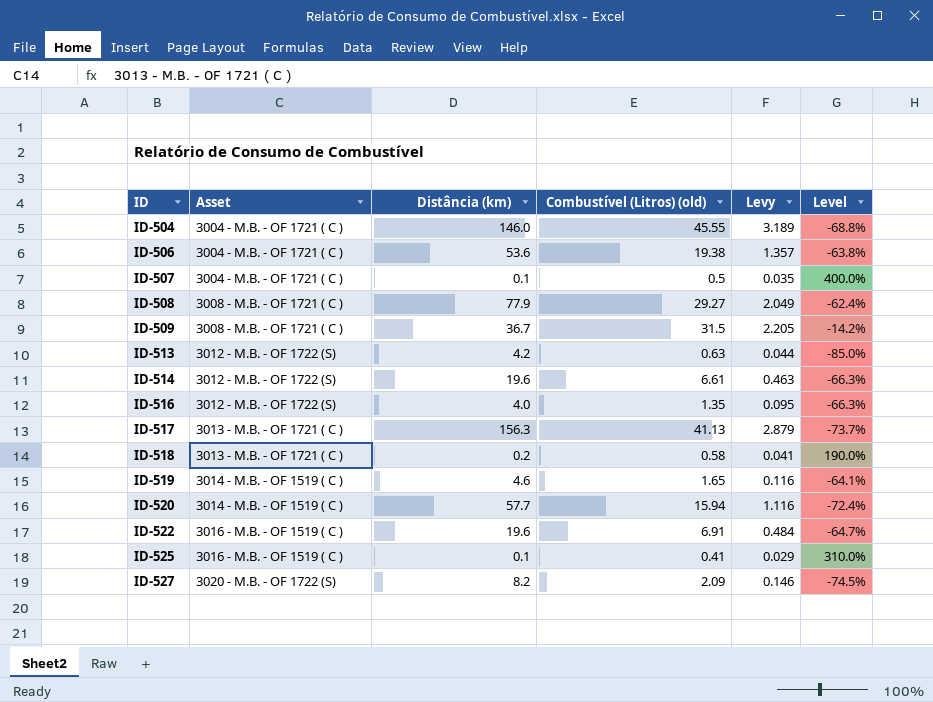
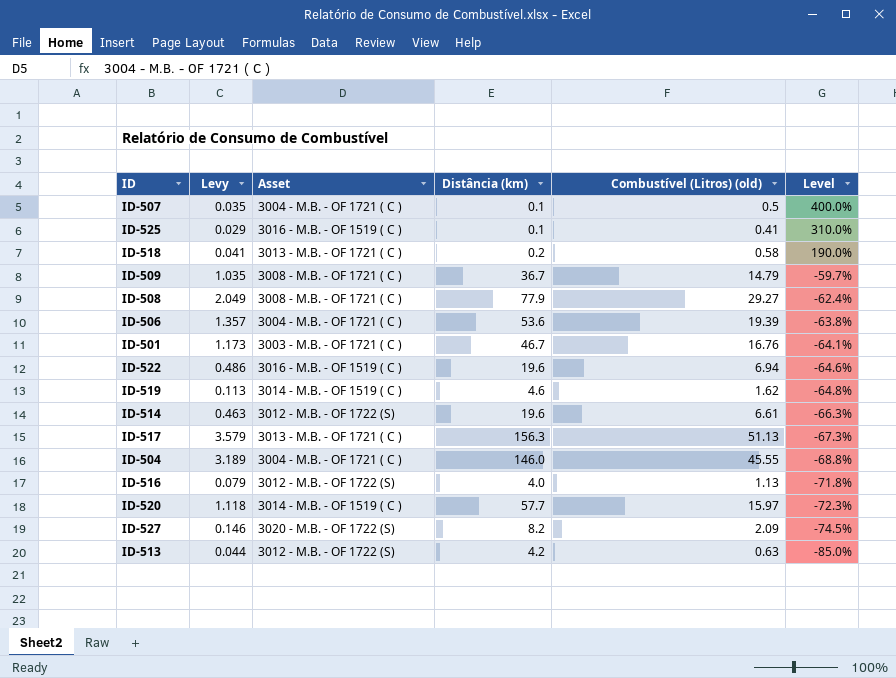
row order: ID ascending -> Level descending
column Levy | position: 5 -> 2
ID-509 | Levy: 2.205 -> 1.035
ID-509 | Combustível (Litros) (old): 31.5 -> 14.79
ID-509 | Level: -14.2% -> -59.7%
ID-506 | Combustível (Litros) (old): 19.38 -> 19.39
row ID-501: none -> 1.173 | 3003 - M.B. - OF 1721 ( C ) | 46.7 | 16.76 | -64.1%
ID-522 | Levy: 0.484 -> 0.486
ID-522 | Combustível (Litros) (old): 6.91 -> 6.94
ID-522 | Level: -64.7% -> -64.6%
ID-519 | Levy: 0.116 -> 0.113
ID-519 | Combustível (Litros) (old): 1.65 -> 1.62
ID-519 | Level: -64.1% -> -64.8%
ID-517 | Levy: 2.879 -> 3.579
ID-517 | Combustível (Litros) (old): 41.13 -> 51.13
ID-517 | Level: -73.7% -> -67.3%
ID-516 | Levy: 0.095 -> 0.079
ID-516 | Combustível (Litros) (old): 1.35 -> 1.13
ID-516 | Level: -66.3% -> -71.8%
ID-520 | Levy: 1.116 -> 1.118
ID-520 | Combustível (Litros) (old): 15.94 -> 15.97
ID-520 | Level: -72.4% -> -72.3%

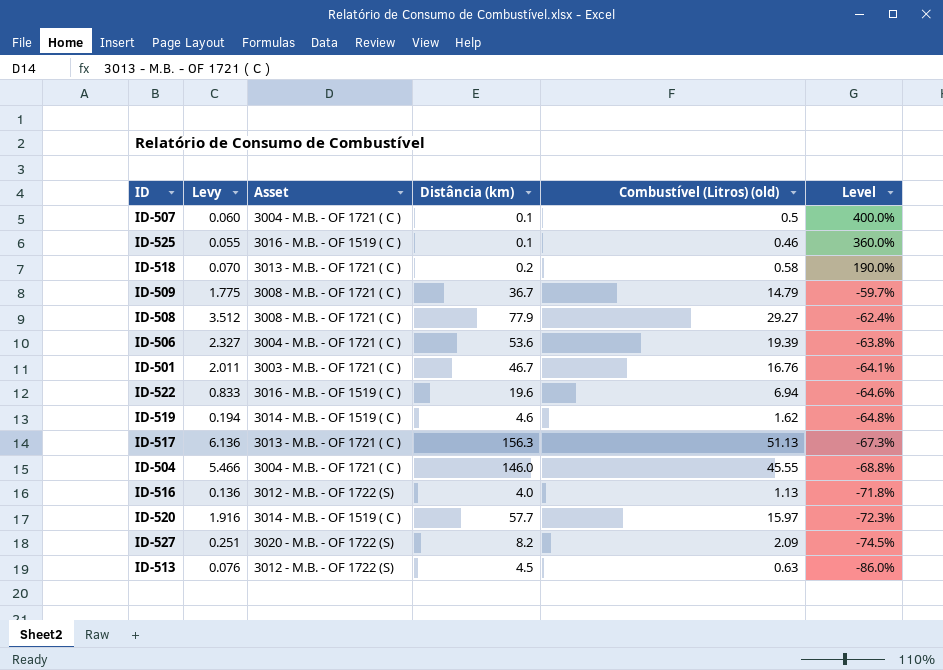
column Levy | formula: [Combustível (Litros) (old)] * 0.07 -> [Combustível (Litros) (old)] * 0.12
row ID-514: 0.463 | 3012 - M.B. - OF 1722 (S) | 19.6 | 6.61 | -66.3% -> none
ID-525 | Combustível (Litros) (old): 0.41 -> 0.46
ID-525 | Level: 310.0% -> 360.0%
ID-513 | Distância (km): 4.2 -> 4.5
ID-513 | Level: -85.0% -> -86.0%

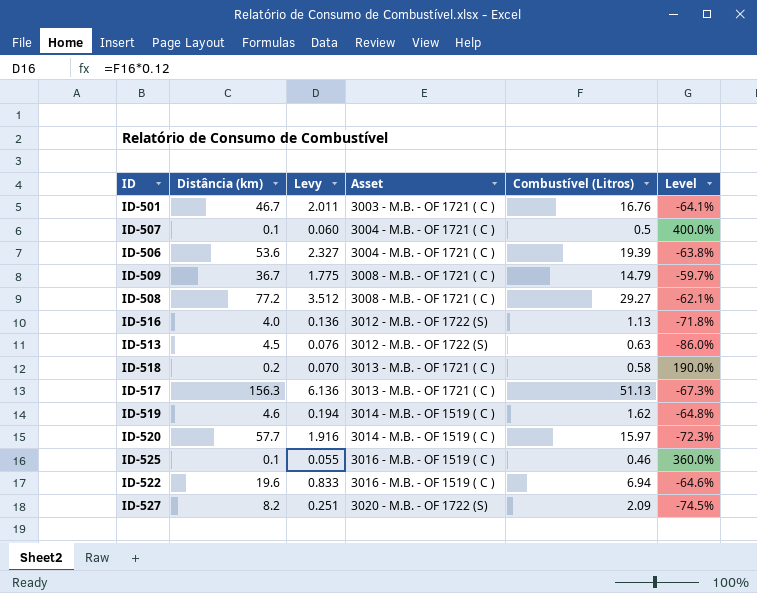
row order: Level descending -> Asset ascending
column Distância (km) | position: 4 -> 2
column name: Combustível (Litros) (old) -> Combustível (Litros)
row ID-504: 5.466 | 3004 - M.B. - OF 1721 ( C ) | 146.0 | 45.55 | -68.8% -> none
ID-508 | Distância (km): 77.9 -> 77.2
ID-508 | Level: -62.4% -> -62.1%

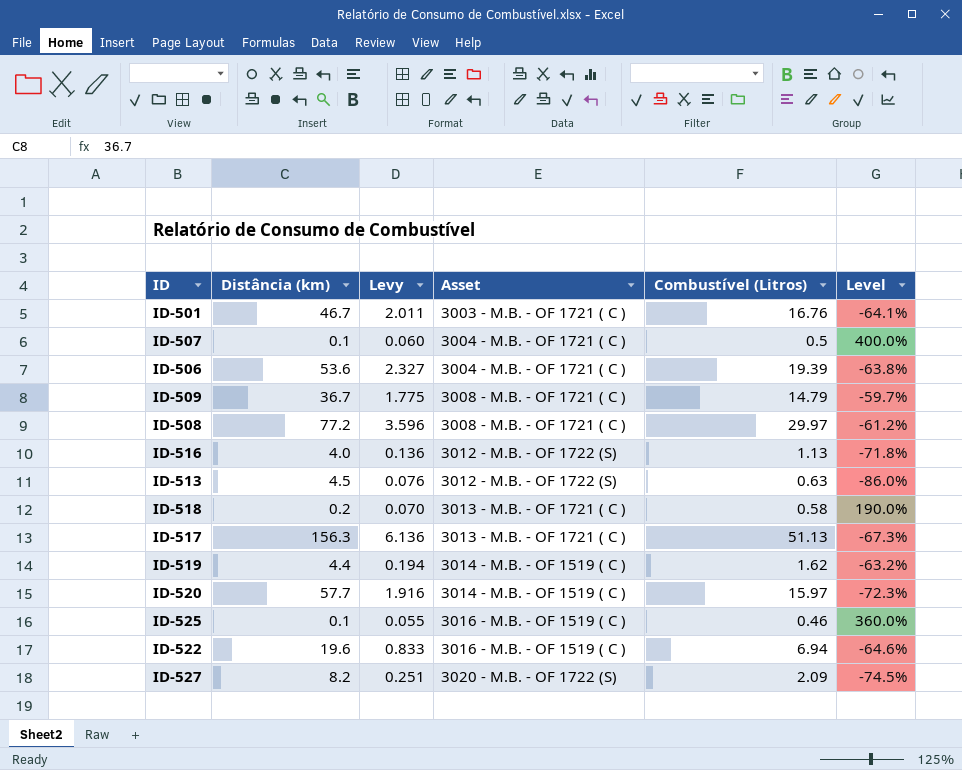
ID-508 | Levy: 3.512 -> 3.596
ID-508 | Combustível (Litros): 29.27 -> 29.97
ID-508 | Level: -62.1% -> -61.2%
ID-519 | Distância (km): 4.6 -> 4.4
ID-519 | Level: -64.8% -> -63.2%

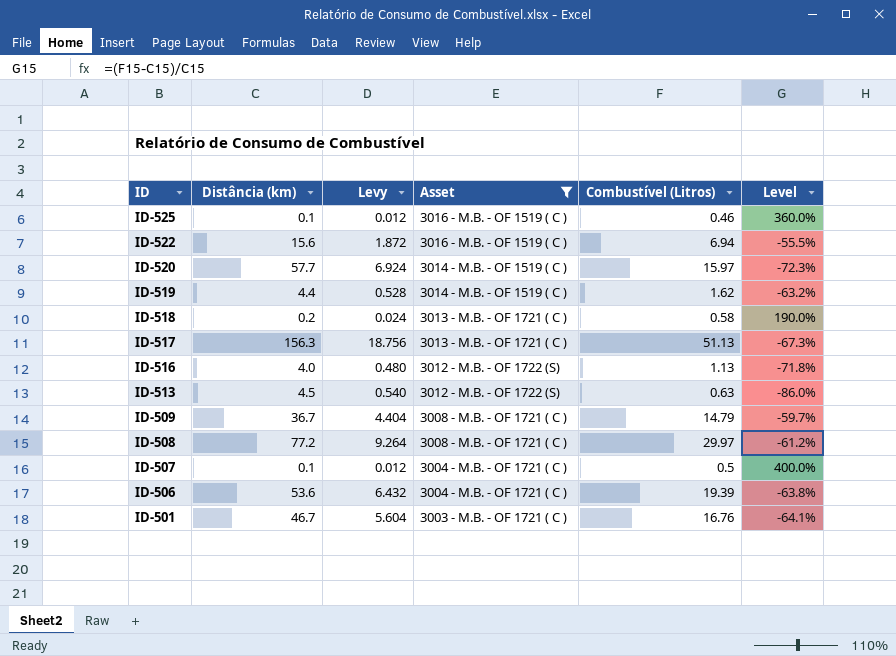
filter: none -> Asset != 3020 - M.B. - OF 1722 (S)
row order: Asset ascending -> ID descending
column Levy | formula: [Combustível (Litros)] * 0.12 -> [Distância (km)] * 0.12
ID-522 | Distância (km): 19.6 -> 15.6
ID-522 | Level: -64.6% -> -55.5%

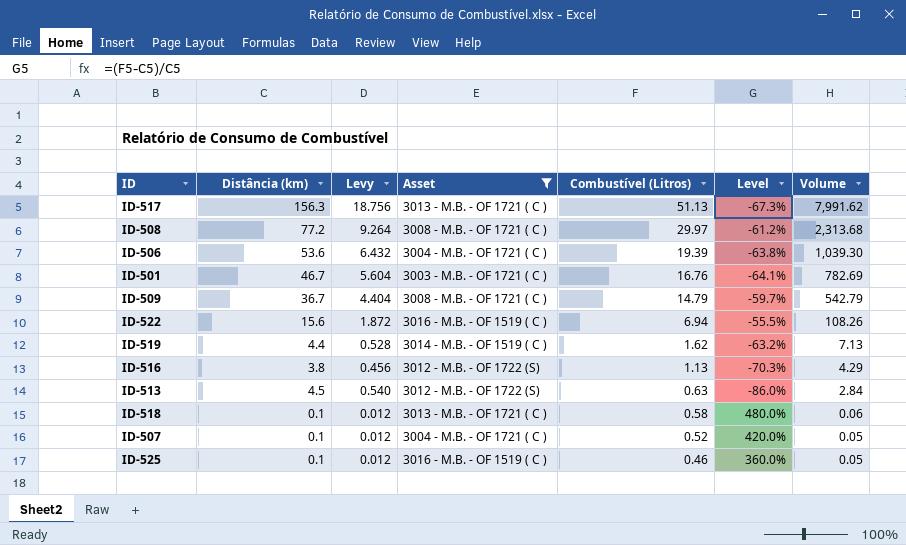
row order: ID descending -> Combustível (Litros) descending
column Volume | formula: none -> [Distância (km)] * [Combustível (Litros)]
row ID-520: 57.7 | 6.924 | 3014 - M.B. - OF 1519 ( C ) | 15.97 | -72.3% -> none
ID-516 | Distância (km): 4.0 -> 3.8
ID-516 | Levy: 0.480 -> 0.456
ID-516 | Level: -71.8% -> -70.3%
ID-518 | Distância (km): 0.2 -> 0.1
ID-518 | Levy: 0.024 -> 0.012
ID-518 | Level: 190.0% -> 480.0%
ID-507 | Combustível (Litros): 0.5 -> 0.52
ID-507 | Level: 400.0% -> 420.0%

